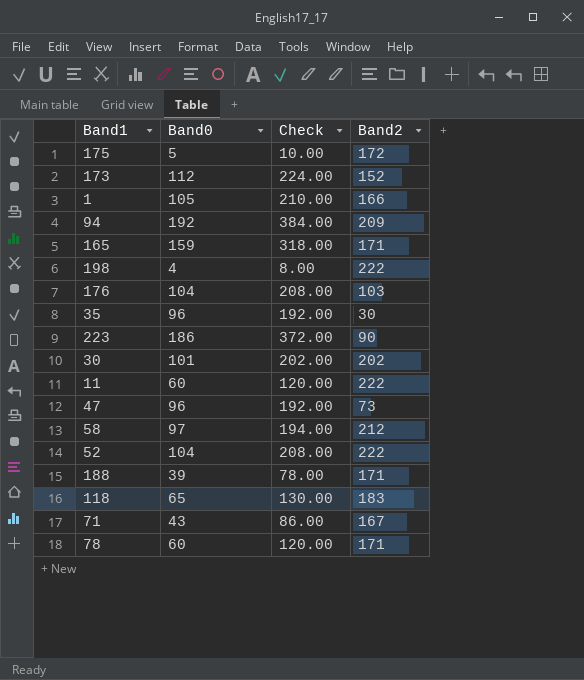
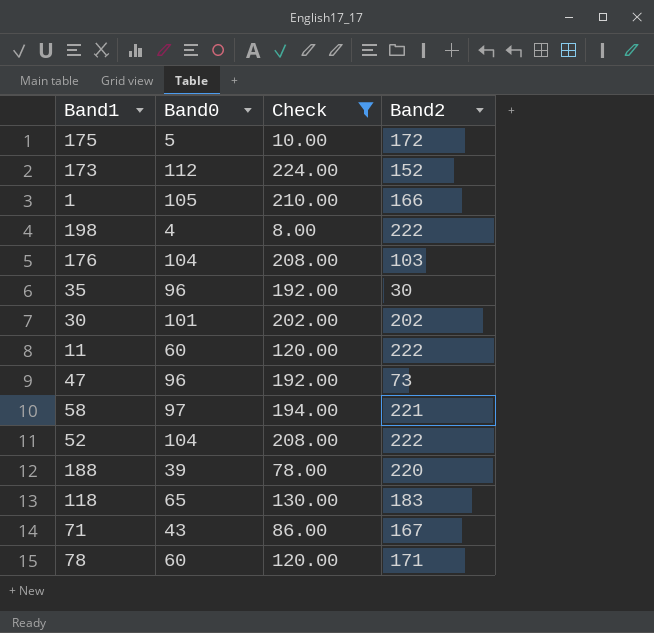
filter: none -> Check <= 224.00
58 | Band2: 212 -> 221
188 | Band2: 171 -> 220

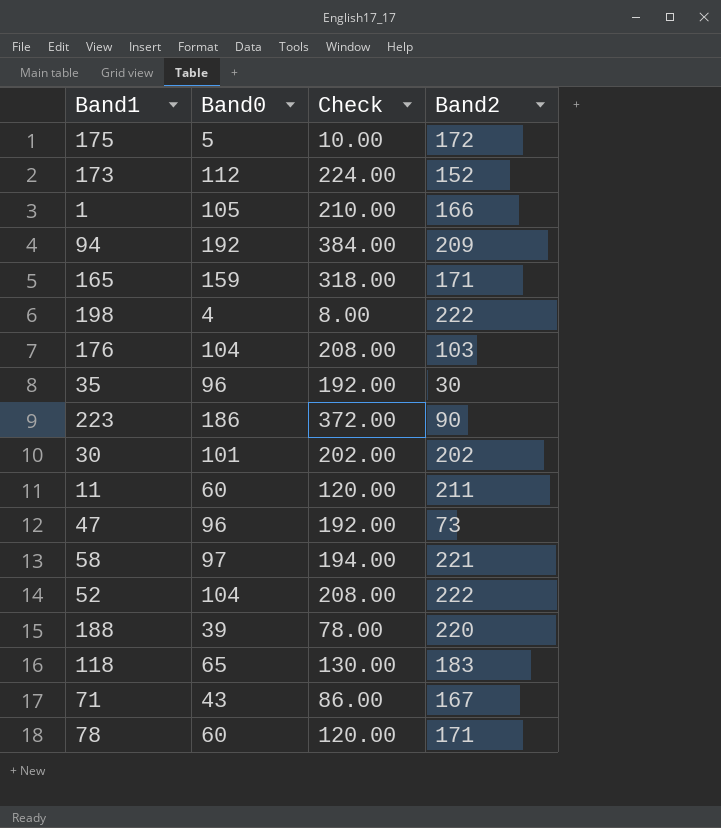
filter: Check <= 224.00 -> none
11 | Band2: 222 -> 211

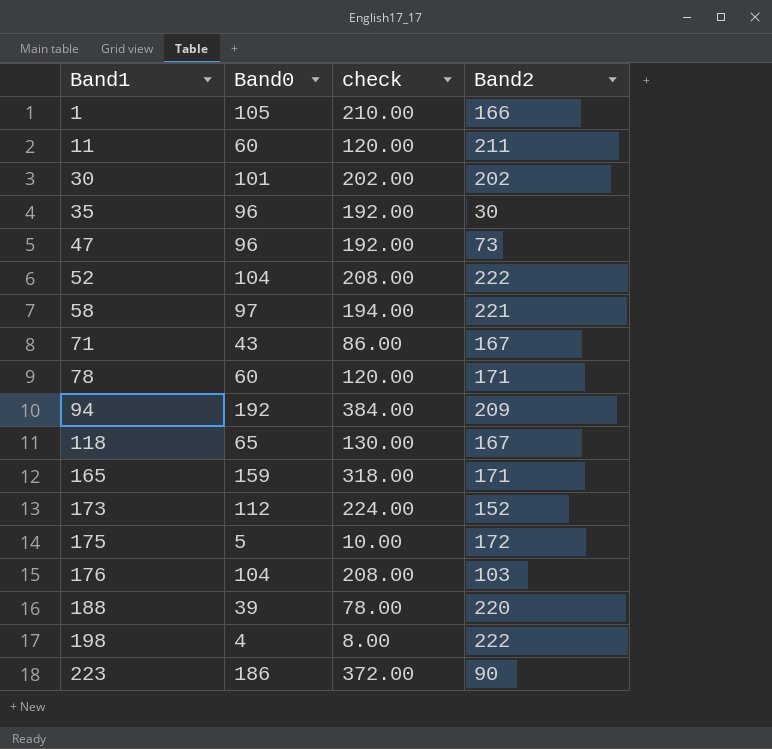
row order: none -> Band1 ascending
column name: Check -> check
118 | Band2: 183 -> 167

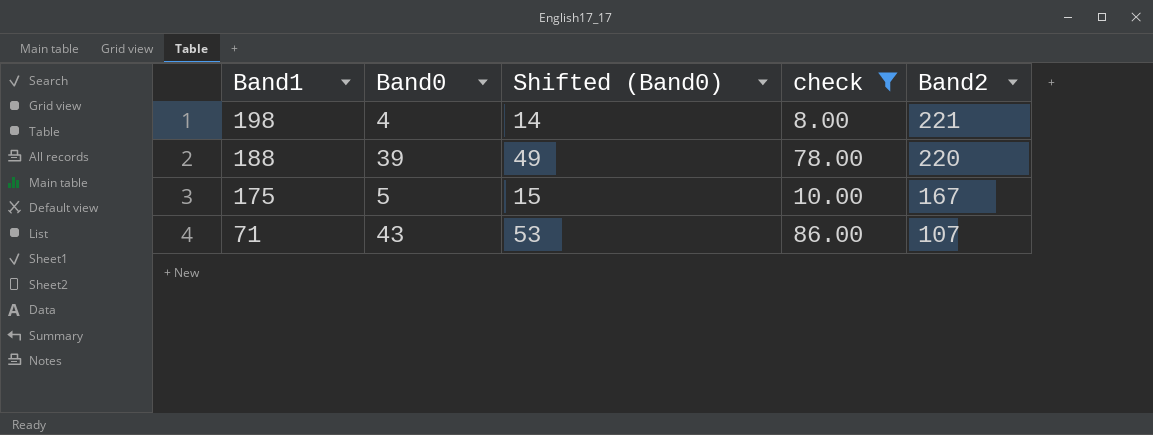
filter: none -> check <= 86.00
row order: Band1 ascending -> Band1 descending
column Shifted (Band0) | formula: none -> [Band0] + 10
198 | Band2: 222 -> 221
175 | Band2: 172 -> 167
71 | Band2: 167 -> 107

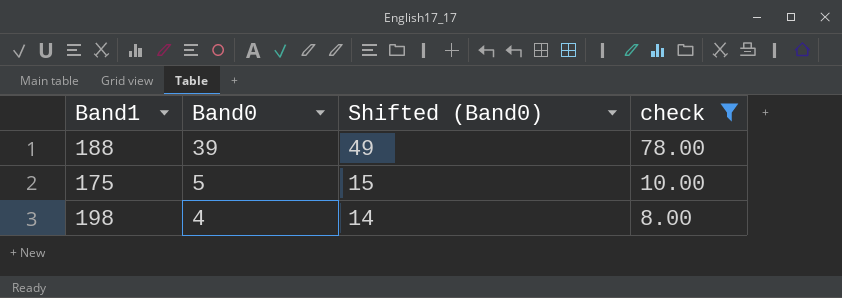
row order: Band1 descending -> Band0 descending
column Band2 | position: 5 -> none
row 71: 43 | 53 | 86.00 | 107 -> none

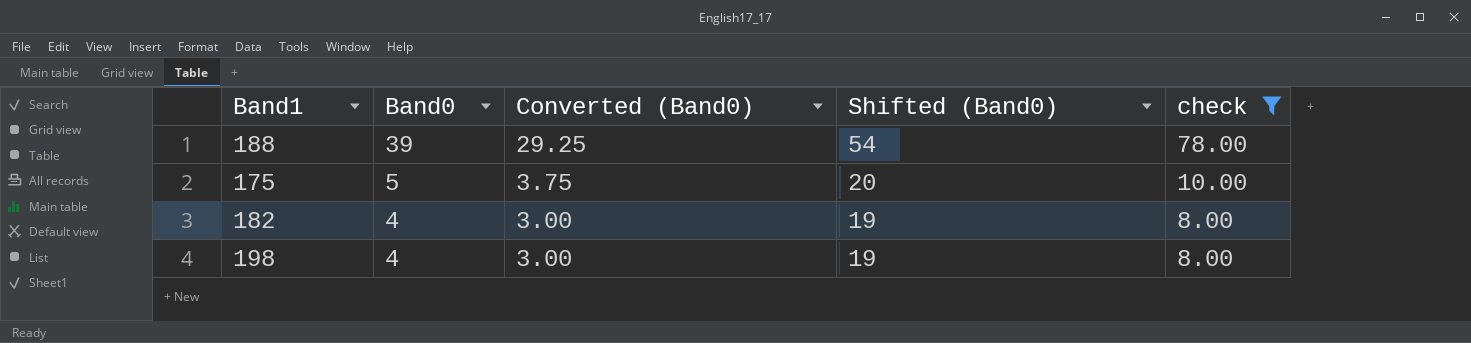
column Converted (Band0) | formula: none -> [Band0] * 0.75
column Shifted (Band0) | formula: [Band0] + 10 -> [Band0] + 15
row 182: none -> 4 | 3.00 | 19 | 8.00

